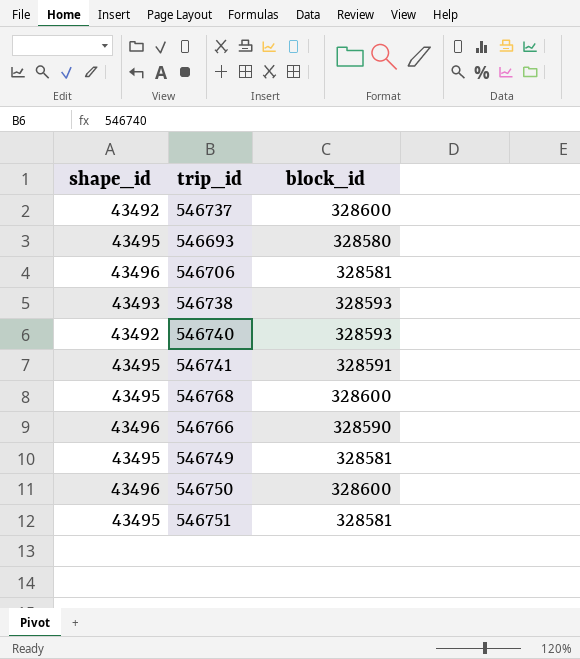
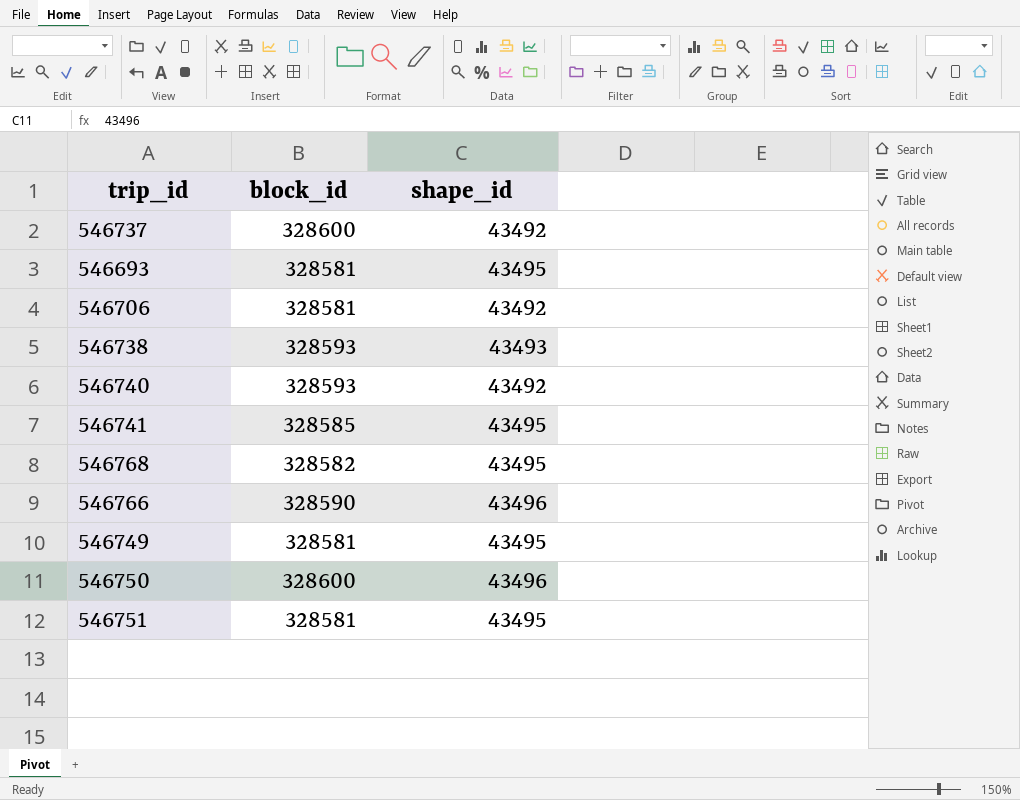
column shape_id | position: 1 -> 3
546693 | block_id: 328580 -> 328581
546706 | shape_id: 43496 -> 43492
546741 | block_id: 328591 -> 328585
546768 | block_id: 328600 -> 328582

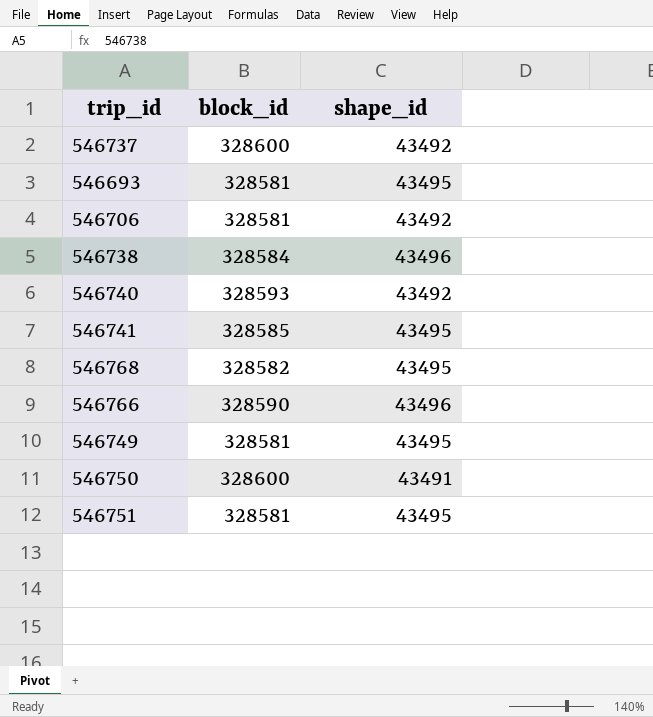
546738 | block_id: 328593 -> 328584
546738 | shape_id: 43493 -> 43496
546750 | shape_id: 43496 -> 43491

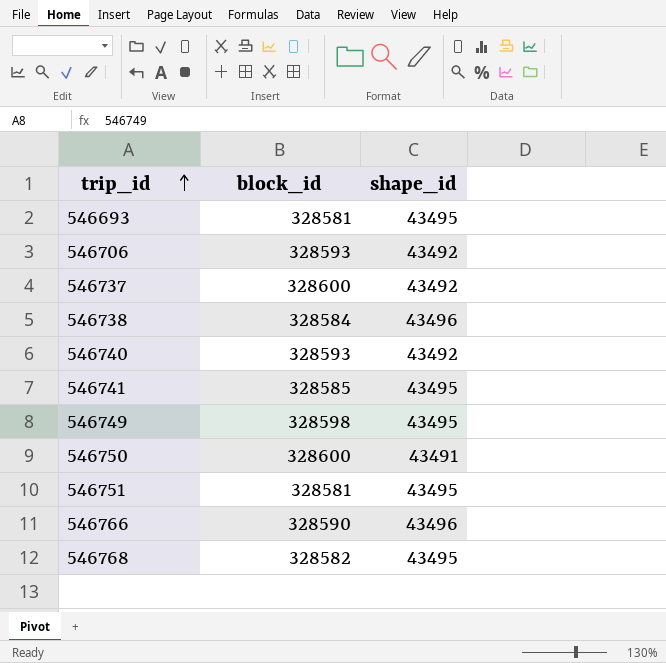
row order: none -> trip_id ascending
546706 | block_id: 328581 -> 328593
546749 | block_id: 328581 -> 328598

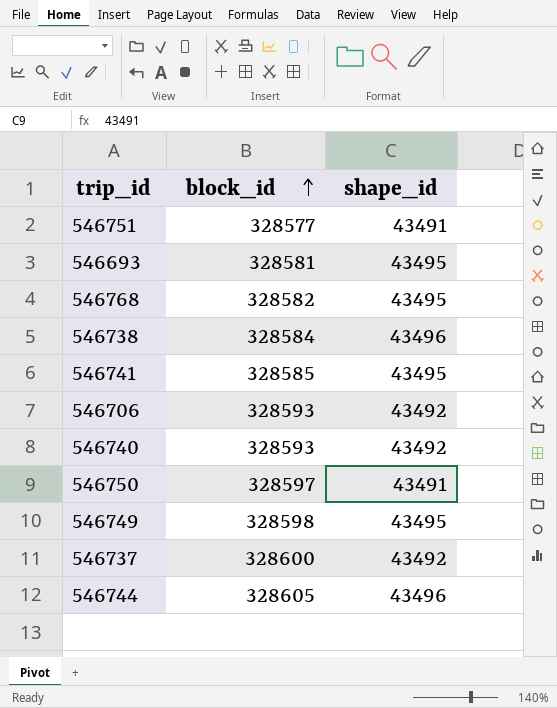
row order: trip_id ascending -> block_id ascending
row 546766: 328590 | 43496 -> none
546751 | block_id: 328581 -> 328577
546751 | shape_id: 43495 -> 43491
546750 | block_id: 328600 -> 328597
row 546744: none -> 328605 | 43496

